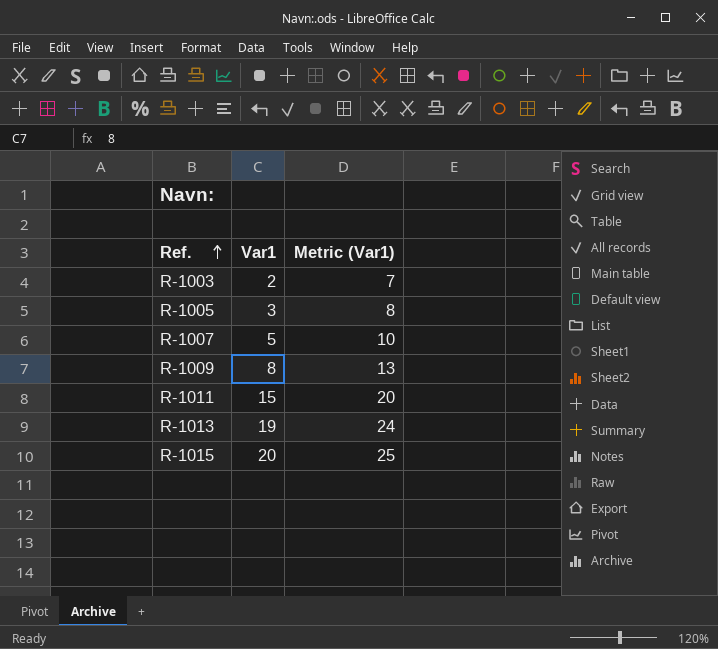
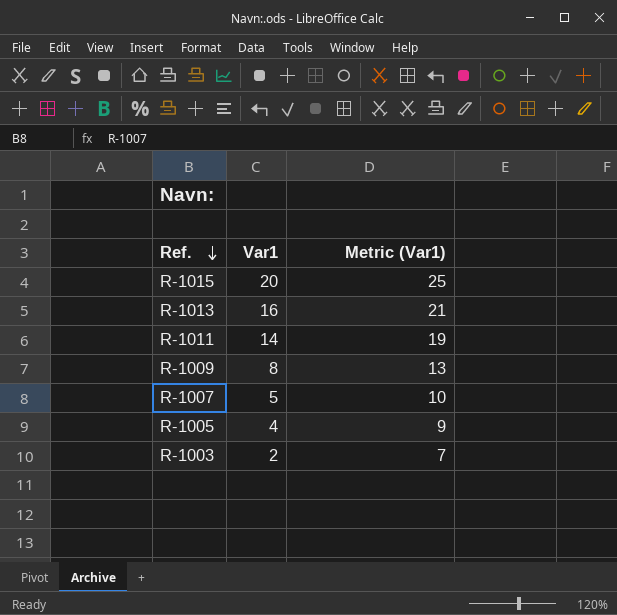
row order: Ref. ascending -> Ref. descending
R-1013 | Var1: 19 -> 16
R-1013 | Metric (Var1): 24 -> 21
R-1011 | Var1: 15 -> 14
R-1011 | Metric (Var1): 20 -> 19
R-1005 | Var1: 3 -> 4
R-1005 | Metric (Var1): 8 -> 9

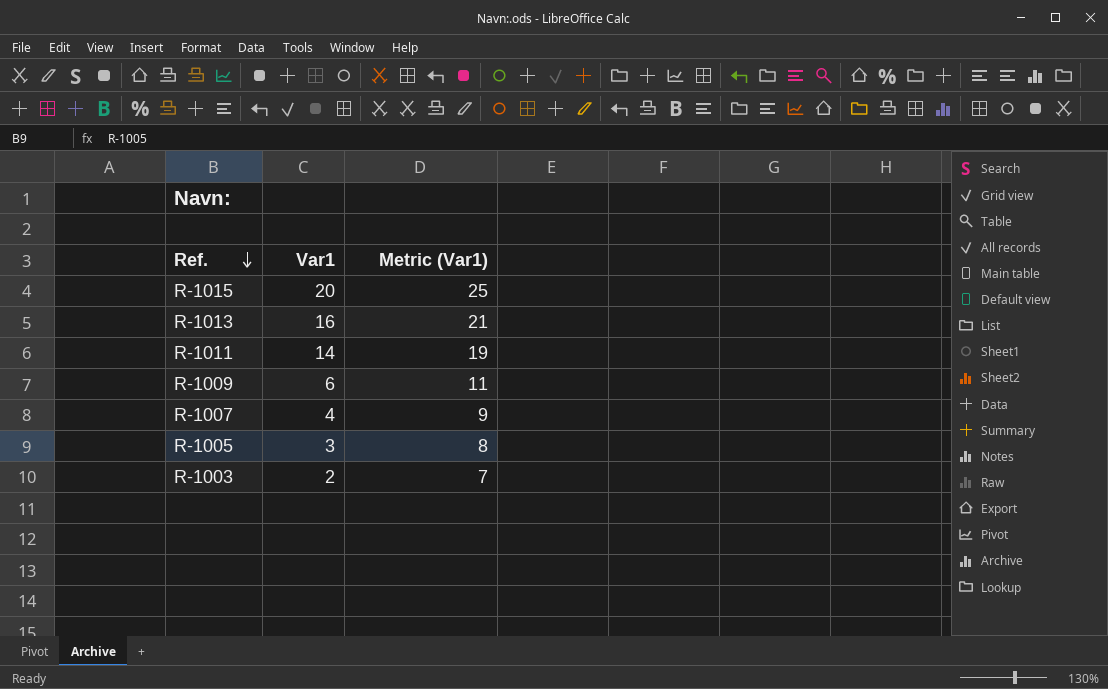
R-1009 | Var1: 8 -> 6
R-1009 | Metric (Var1): 13 -> 11
R-1007 | Var1: 5 -> 4
R-1007 | Metric (Var1): 10 -> 9
R-1005 | Var1: 4 -> 3
R-1005 | Metric (Var1): 9 -> 8

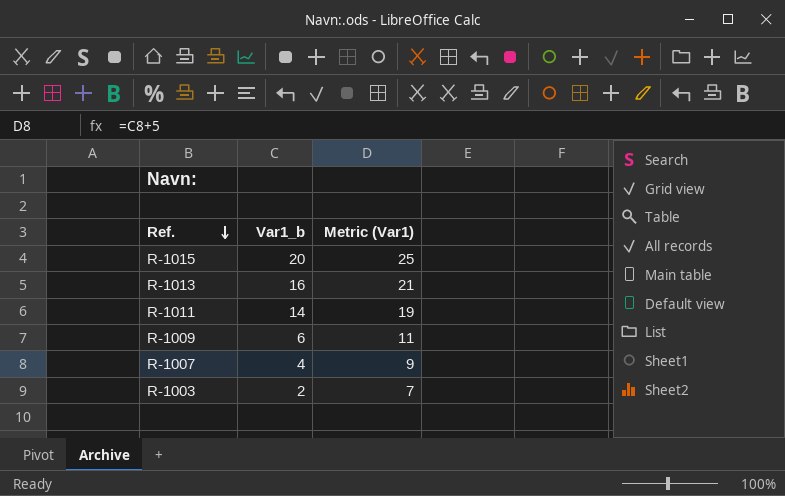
column name: Var1 -> Var1_b
row R-1005: 3 | 8 -> none

